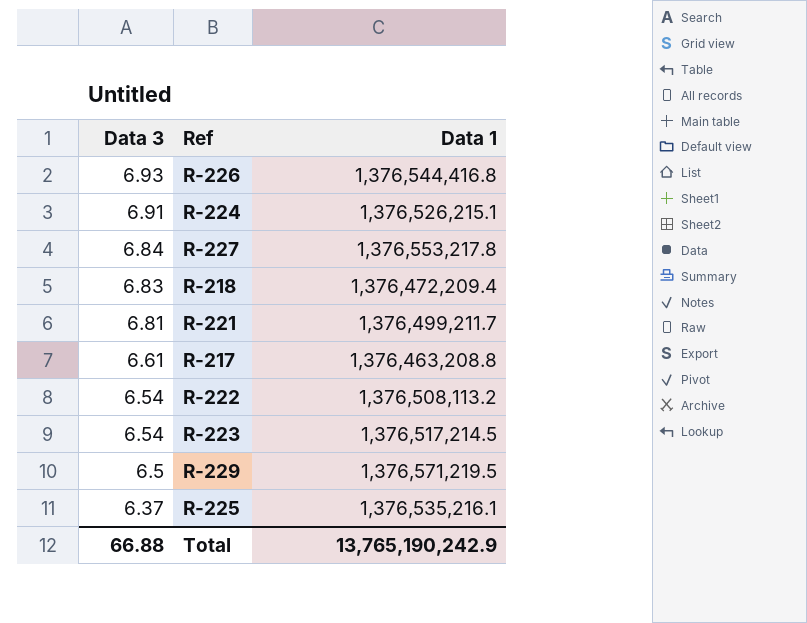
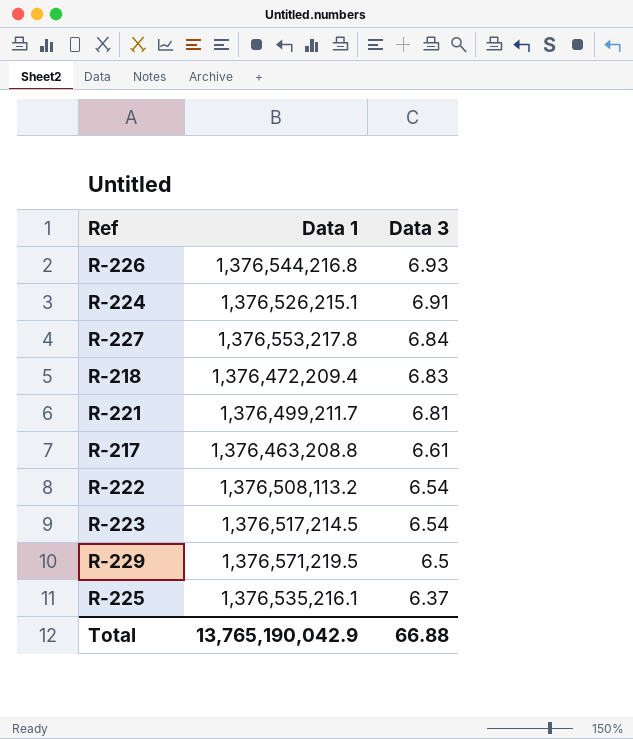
column Data 3 | position: 1 -> 3
R-226 | Data 1: 1,376,544,416.8 -> 1,376,544,216.8
Total | Data 1: 13,765,190,242.9 -> 13,765,190,042.9

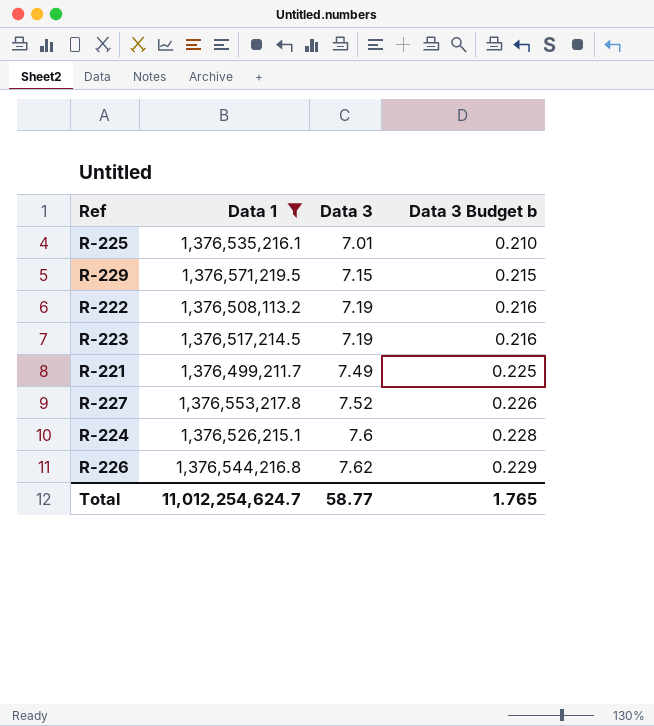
filter: none -> Data 1 >= 1,376,499,211.7
row order: Data 3 descending -> Data 3 ascending
column Data 3 Budget b | formula: none -> [Data 3] * 0.03
R-225 | Data 3: 6.37 -> 7.01
R-229 | Data 3: 6.5 -> 7.15
R-222 | Data 3: 6.54 -> 7.19
R-223 | Data 3: 6.54 -> 7.19
R-221 | Data 3: 6.81 -> 7.49
R-227 | Data 3: 6.84 -> 7.52
R-224 | Data 3: 6.91 -> 7.6
R-226 | Data 3: 6.93 -> 7.62
Total | Data 1: 13,765,190,042.9 -> 11,012,254,624.7
Total | Data 3: 66.88 -> 58.77

